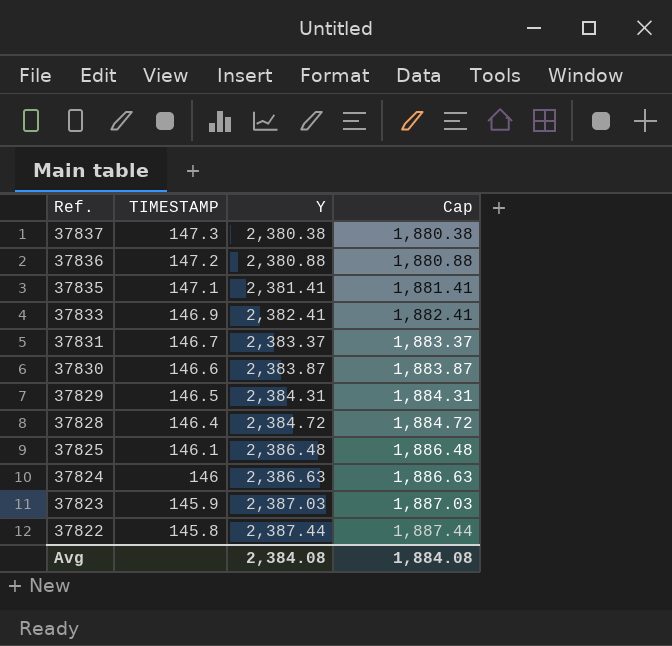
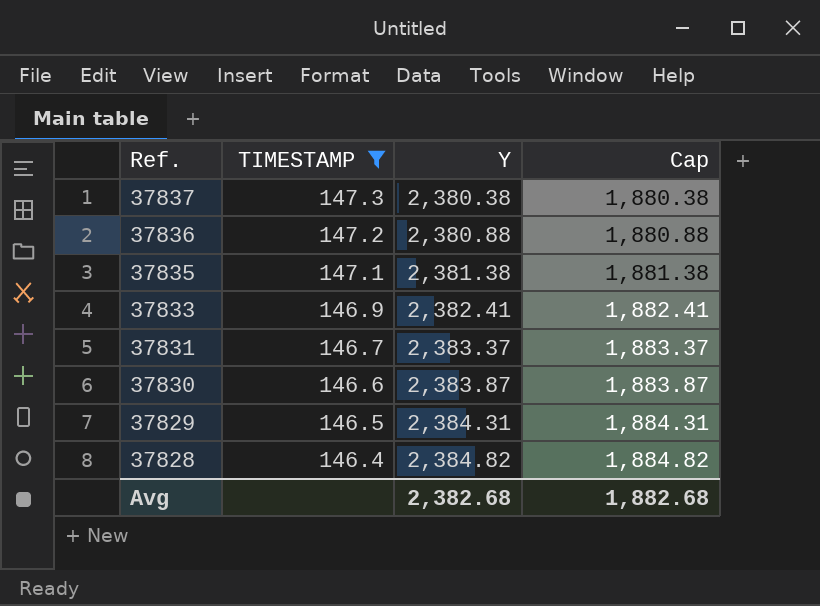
filter: none -> TIMESTAMP >= 146.4
37835 | Y: 2,381.41 -> 2,381.38
37835 | Cap: 1,881.41 -> 1,881.38
37828 | Y: 2,384.72 -> 2,384.82
37828 | Cap: 1,884.72 -> 1,884.82
Avg | Y: 2,384.08 -> 2,382.68
Avg | Cap: 1,884.08 -> 1,882.68

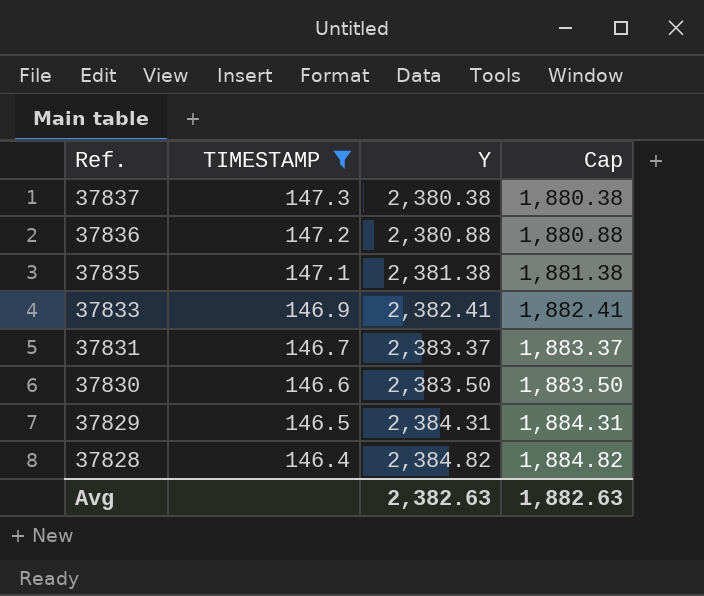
37830 | Y: 2,383.87 -> 2,383.50
37830 | Cap: 1,883.87 -> 1,883.50
Avg | Y: 2,382.68 -> 2,382.63
Avg | Cap: 1,882.68 -> 1,882.63

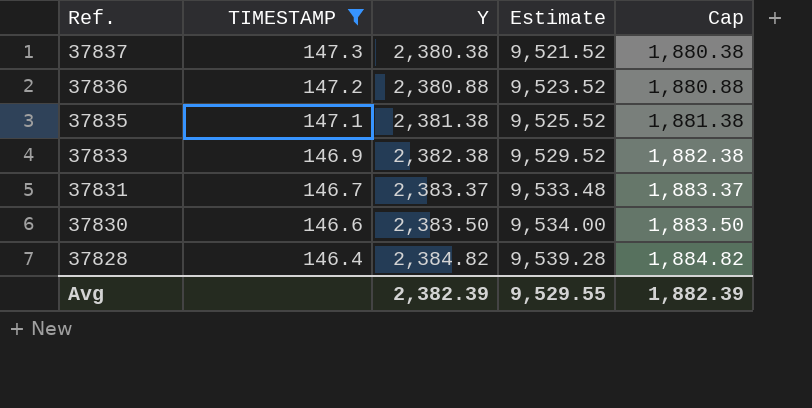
column Estimate | formula: none -> [Y] * 4
row 37829: 146.5 | 2,384.31 | 1,884.31 -> none
37833 | Y: 2,382.41 -> 2,382.38
37833 | Cap: 1,882.41 -> 1,882.38
Avg | Y: 2,382.63 -> 2,382.39
Avg | Cap: 1,882.63 -> 1,882.39

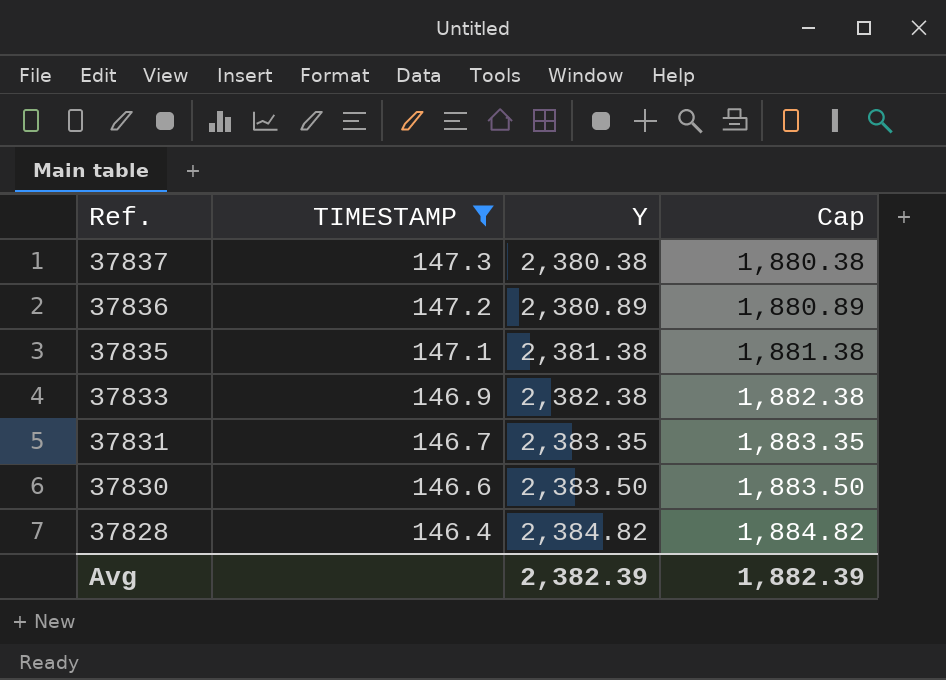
column Estimate | formula: [Y] * 4 -> none
37836 | Y: 2,380.88 -> 2,380.89
37836 | Cap: 1,880.88 -> 1,880.89
37831 | Y: 2,383.37 -> 2,383.35
37831 | Cap: 1,883.37 -> 1,883.35

